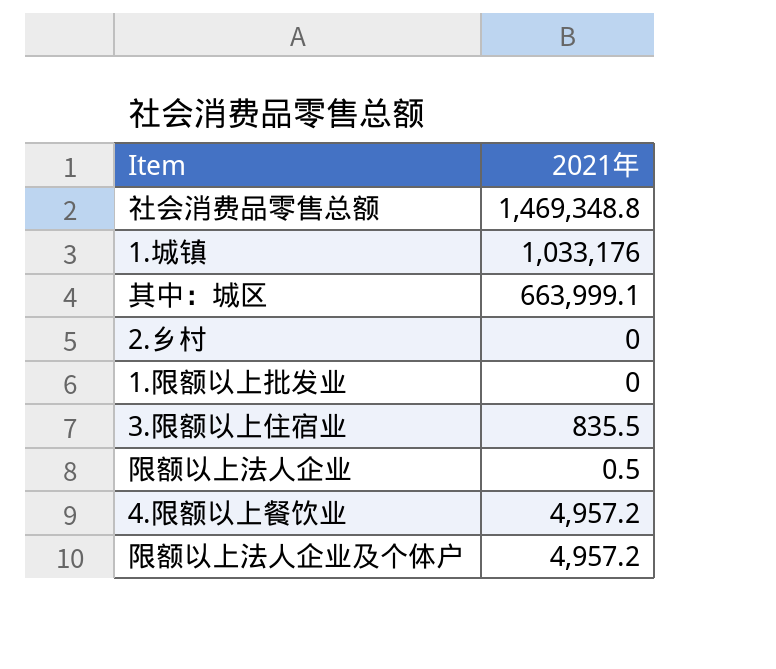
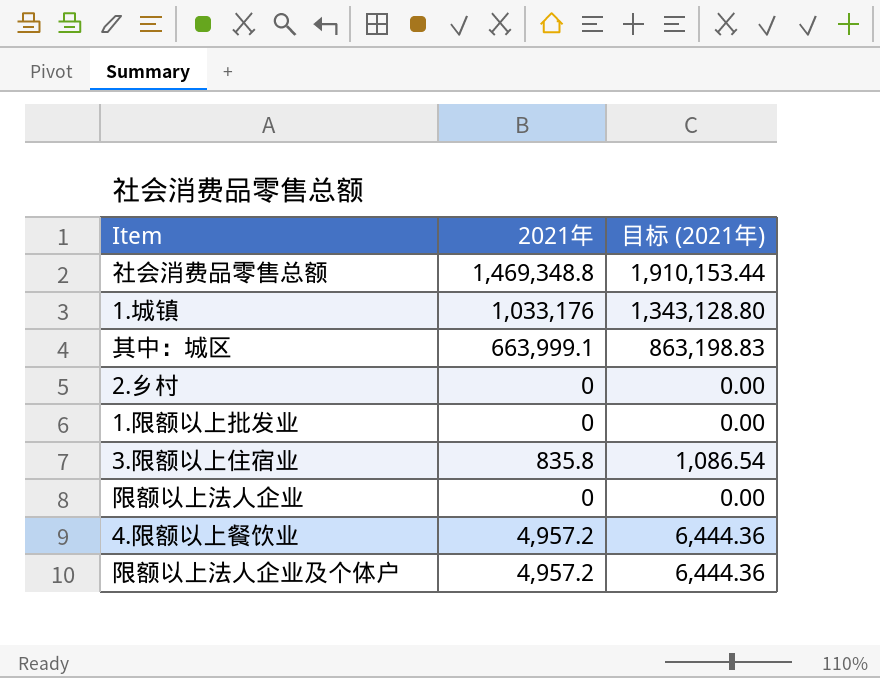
column 目标 (2021年) | formula: none -> [2021年] * 1.3
3.限额以上住宿业 | 2021年: 835.5 -> 835.8
限额以上法人企业 | 2021年: 0.5 -> 0

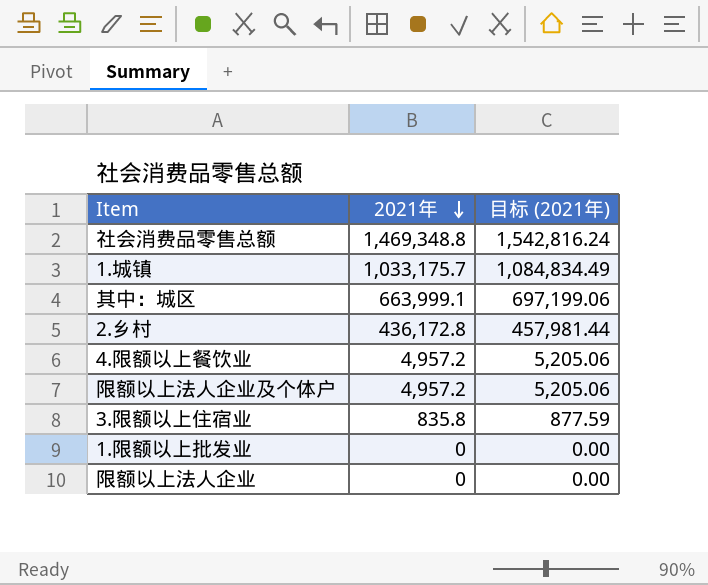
row order: none -> 2021年 descending
column 目标 (2021年) | formula: [2021年] * 1.3 -> [2021年] * 1.05
1.城镇 | 2021年: 1,033,176 -> 1,033,175.7
2.乡村 | 2021年: 0 -> 436,172.8

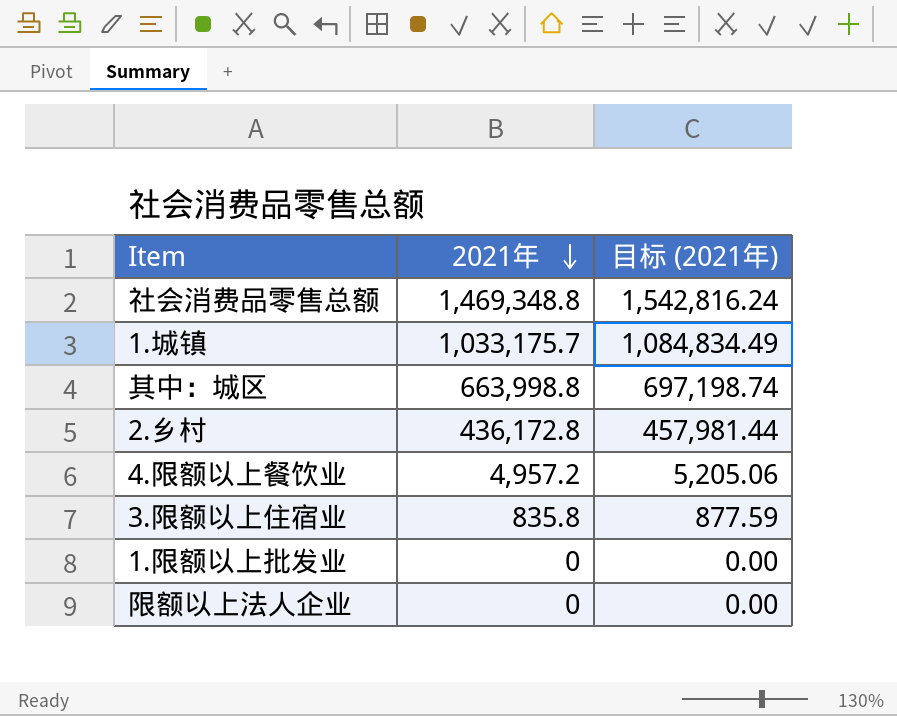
row 限额以上法人企业及个体户: 4,957.2 | 5,205.06 -> none
其中：城区 | 2021年: 663,999.1 -> 663,998.8
其中：城区 | 目标 (2021年): 697,199.06 -> 697,198.74

